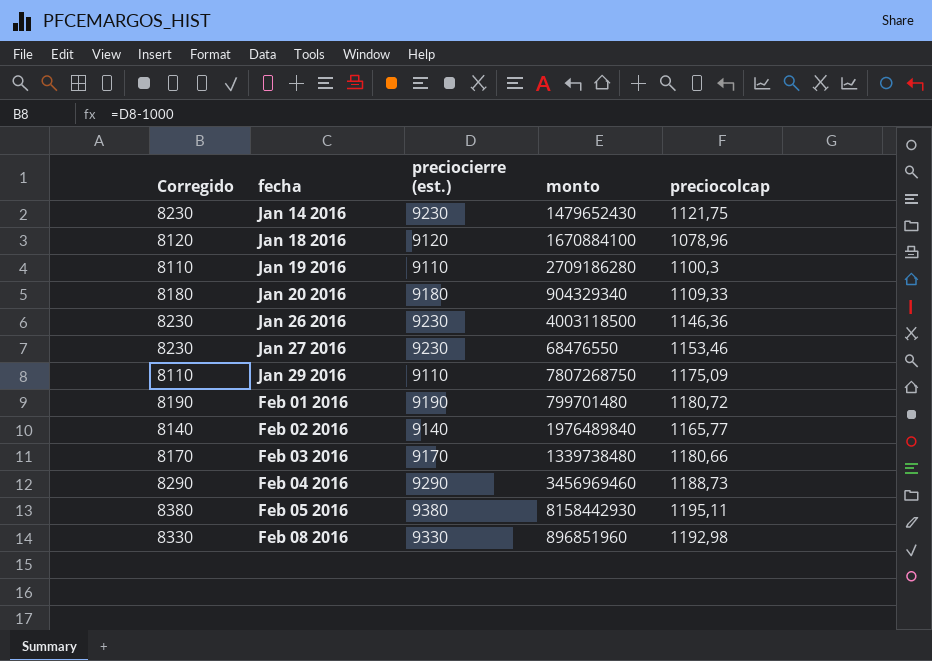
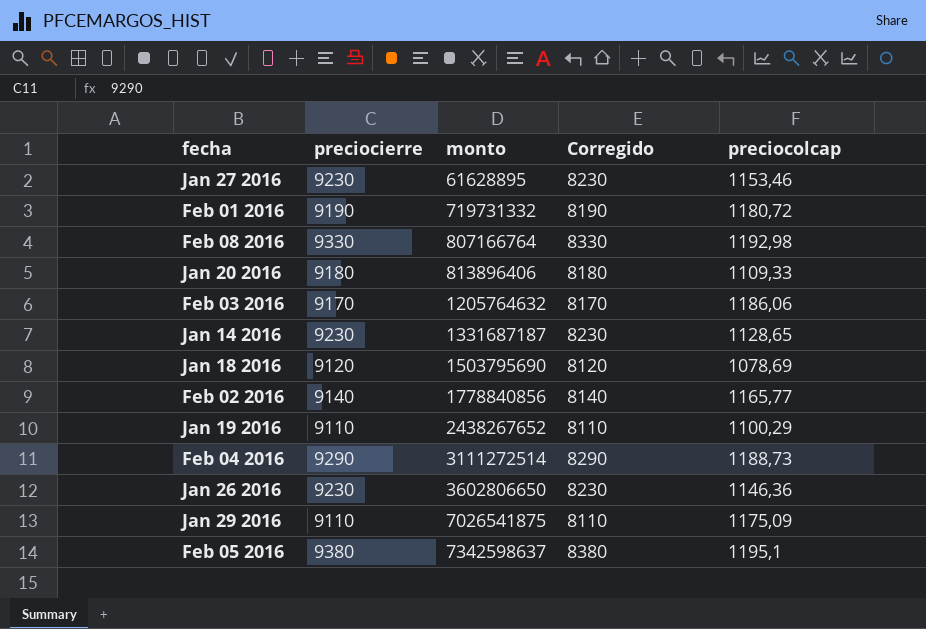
row order: fecha ascending -> monto ascending
column name: preciocierre (est.) -> preciocierre
column Corregido | position: 1 -> 4
Jan 27 2016 | monto: 68476550 -> 61628895
Feb 01 2016 | monto: 799701480 -> 719731332
Feb 08 2016 | monto: 896851960 -> 807166764
Jan 20 2016 | monto: 904329340 -> 813896406
Feb 03 2016 | monto: 1339738480 -> 1205764632
Feb 03 2016 | preciocolcap: 1180,66 -> 1186,06
Jan 14 2016 | monto: 1479652430 -> 1331687187
Jan 14 2016 | preciocolcap: 1121,75 -> 1128,65
Jan 18 2016 | monto: 1670884100 -> 1503795690
Jan 18 2016 | preciocolcap: 1078,96 -> 1078,69
Feb 02 2016 | monto: 1976489840 -> 1778840856
Jan 19 2016 | monto: 2709186280 -> 2438267652
Jan 19 2016 | preciocolcap: 1100,3 -> 1100,29
Feb 04 2016 | monto: 3456969460 -> 3111272514
Jan 26 2016 | monto: 4003118500 -> 3602806650
Jan 29 2016 | monto: 7807268750 -> 7026541875
Feb 05 2016 | monto: 8158442930 -> 7342598637
Feb 05 2016 | preciocolcap: 1195,11 -> 1195,1

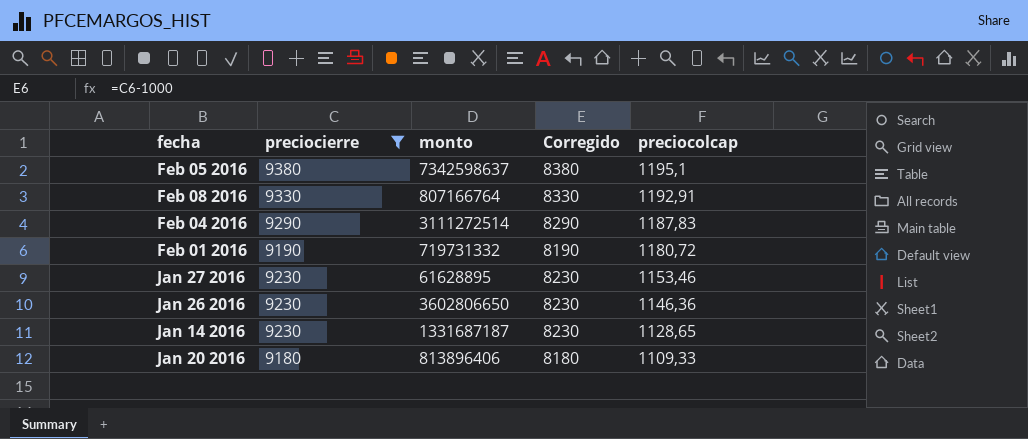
filter: none -> preciocierre >= 9180
row order: monto ascending -> preciocolcap descending
Feb 08 2016 | preciocolcap: 1192,98 -> 1192,91
Feb 04 2016 | preciocolcap: 1188,73 -> 1187,83

